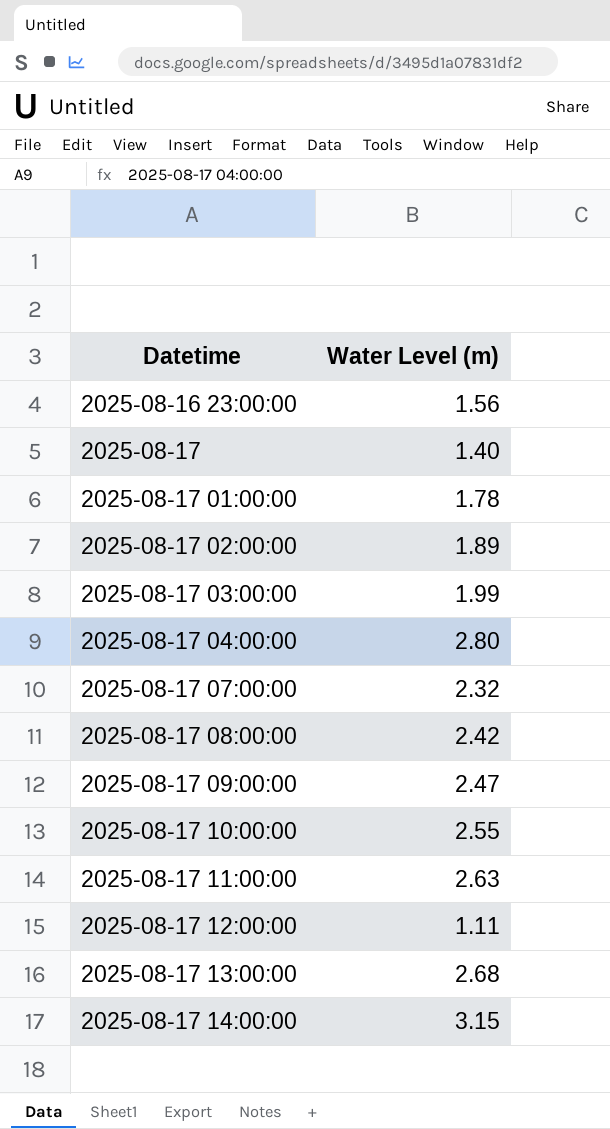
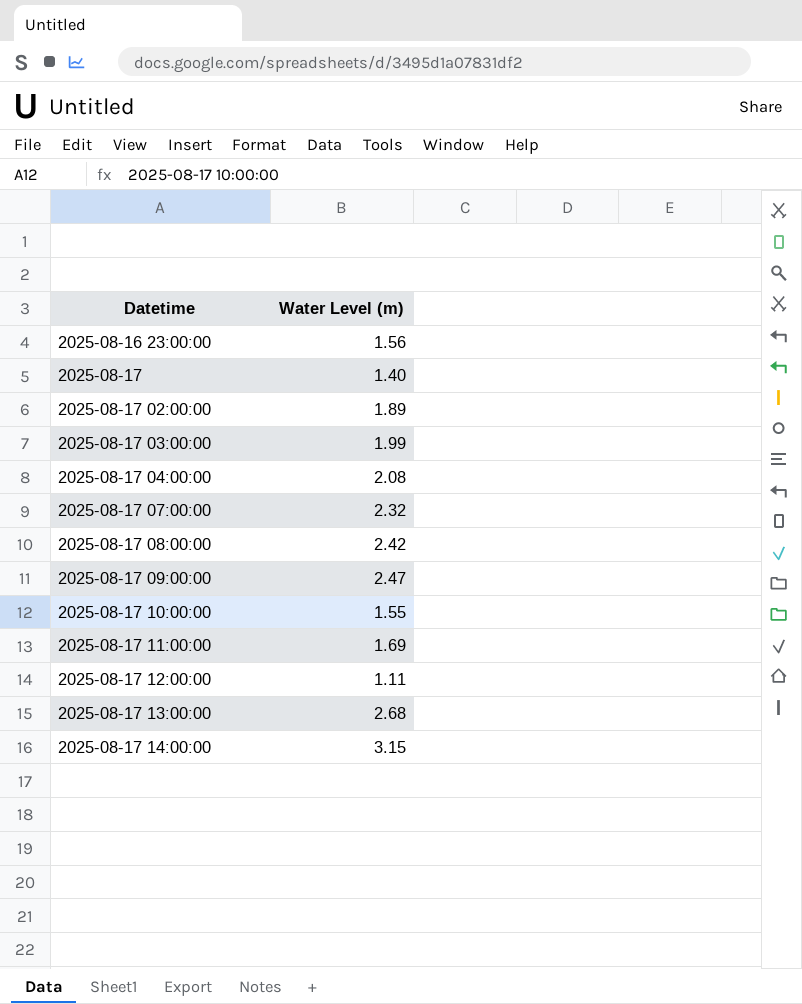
row 2025-08-17 01:00:00: 1.78 -> none
2025-08-17 04:00:00 | Water Level (m): 2.80 -> 2.08
2025-08-17 10:00:00 | Water Level (m): 2.55 -> 1.55
2025-08-17 11:00:00 | Water Level (m): 2.63 -> 1.69

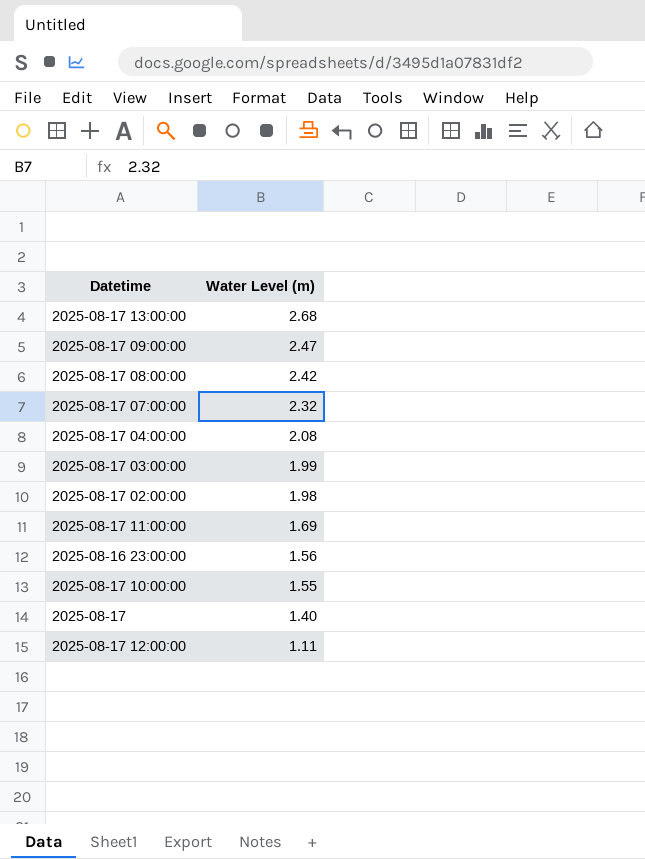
row order: Datetime ascending -> Water Level (m) descending
row 2025-08-17 14:00:00: 3.15 -> none
2025-08-17 02:00:00 | Water Level (m): 1.89 -> 1.98

